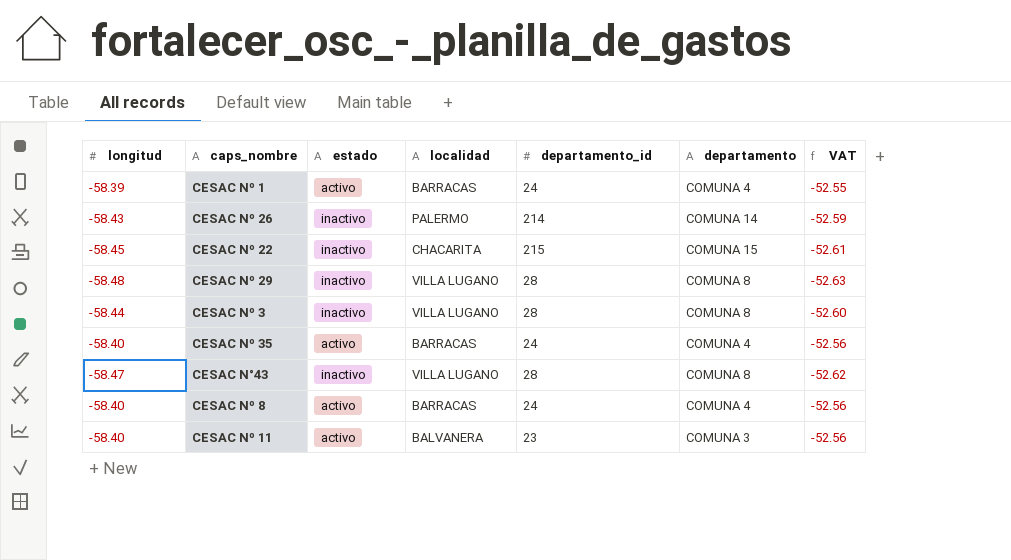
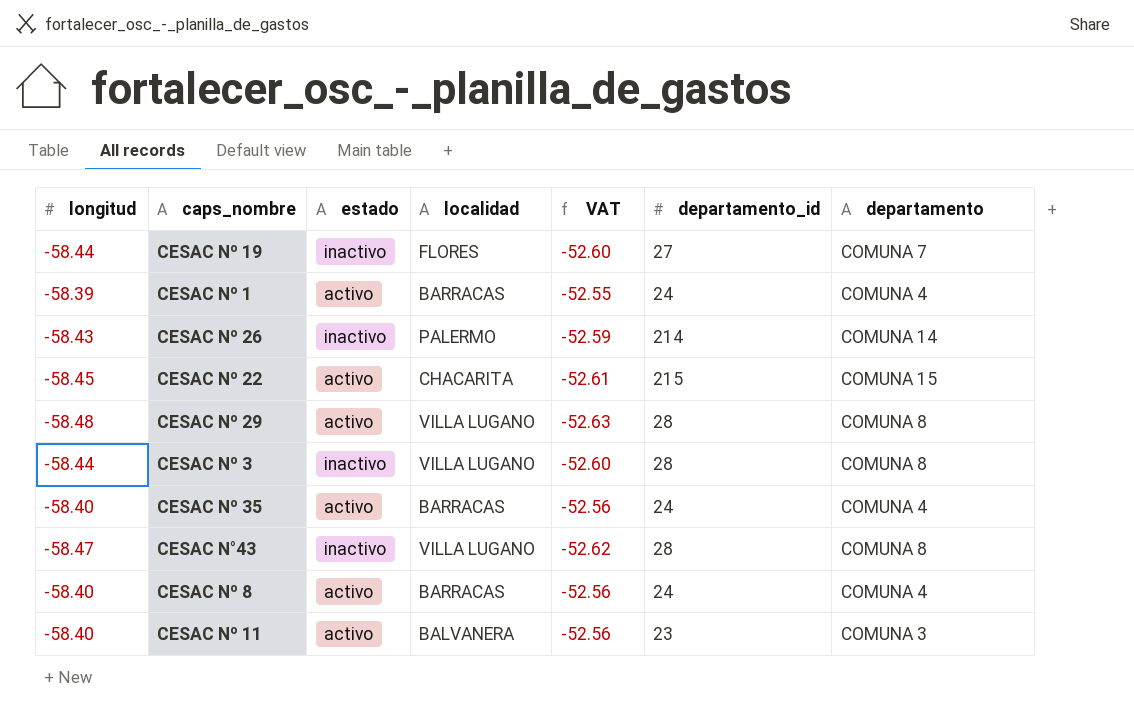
column VAT | position: 7 -> 5
row CESAC Nº 19: none -> -58.44 | inactivo | FLORES | -52.60 | 27 | COMUNA 7
CESAC Nº 22 | estado: inactivo -> activo
CESAC Nº 29 | estado: inactivo -> activo

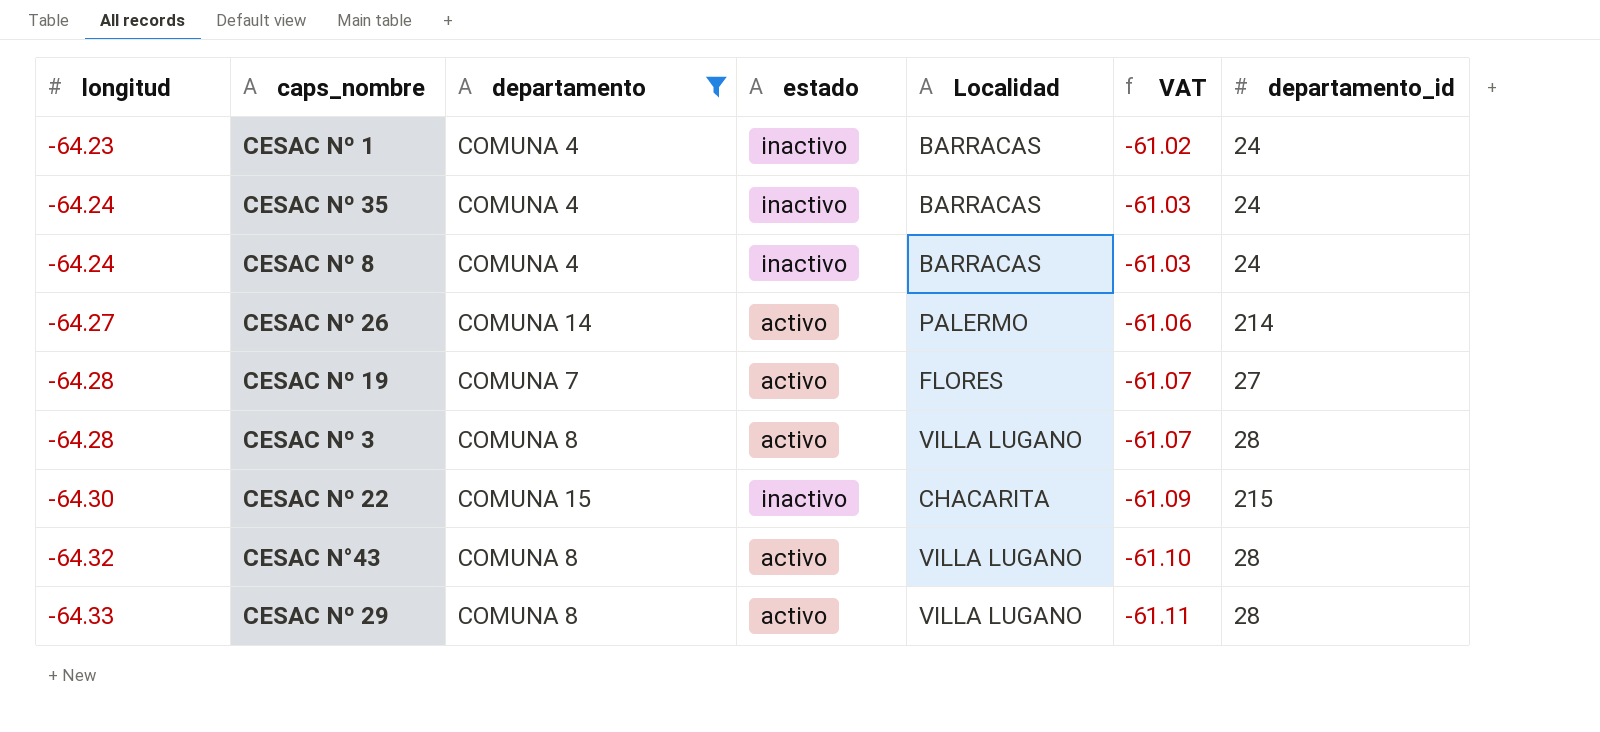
filter: none -> departamento != COMUNA 3
row order: none -> longitud descending
column departamento | position: 7 -> 3
column name: localidad -> Localidad
column VAT | formula: [longitud] * 0.9 -> [longitud] * 0.95
CESAC Nº 1 | longitud: -58.39 -> -64.23
CESAC Nº 1 | estado: activo -> inactivo
CESAC Nº 35 | longitud: -58.40 -> -64.24
CESAC Nº 35 | estado: activo -> inactivo
CESAC Nº 8 | longitud: -58.40 -> -64.24
CESAC Nº 8 | estado: activo -> inactivo
CESAC Nº 26 | longitud: -58.43 -> -64.27
CESAC Nº 26 | estado: inactivo -> activo
CESAC Nº 19 | longitud: -58.44 -> -64.28
CESAC Nº 19 | estado: inactivo -> activo
CESAC Nº 3 | longitud: -58.44 -> -64.28
CESAC Nº 3 | estado: inactivo -> activo
CESAC Nº 22 | longitud: -58.45 -> -64.30
CESAC Nº 22 | estado: activo -> inactivo
CESAC N°43 | longitud: -58.47 -> -64.32
CESAC N°43 | estado: inactivo -> activo
CESAC Nº 29 | longitud: -58.48 -> -64.33

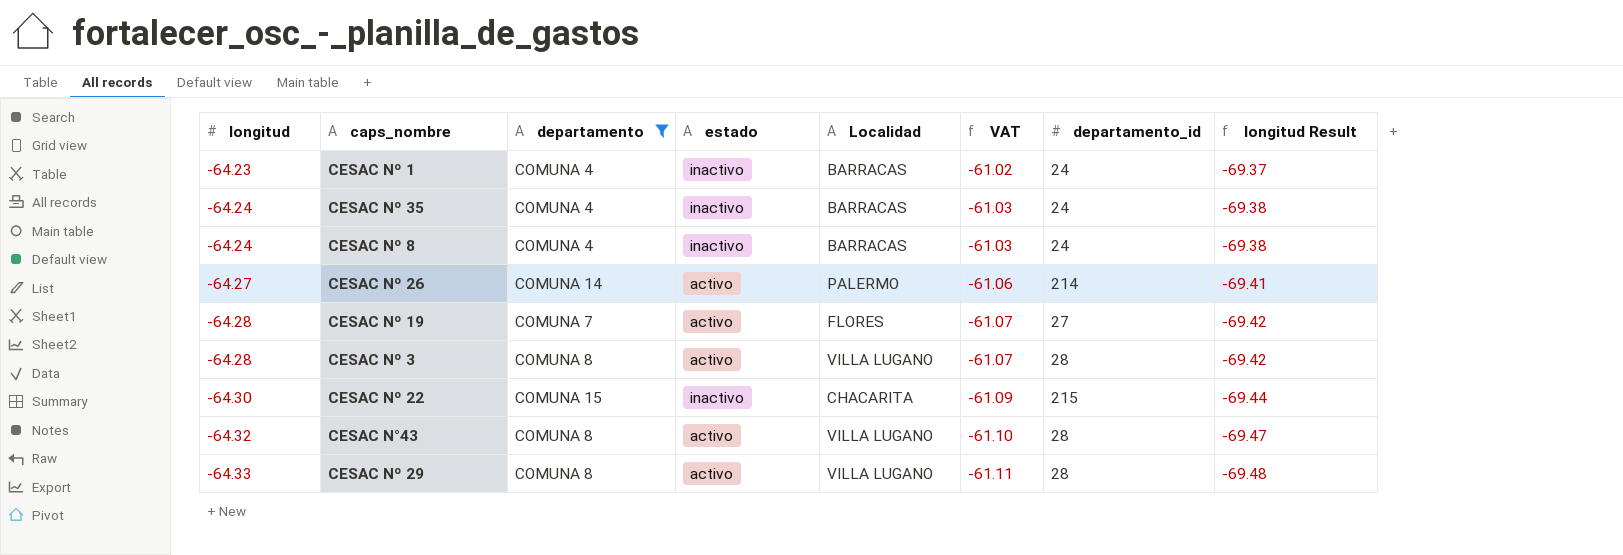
column longitud Result | formula: none -> [longitud] * 1.08

